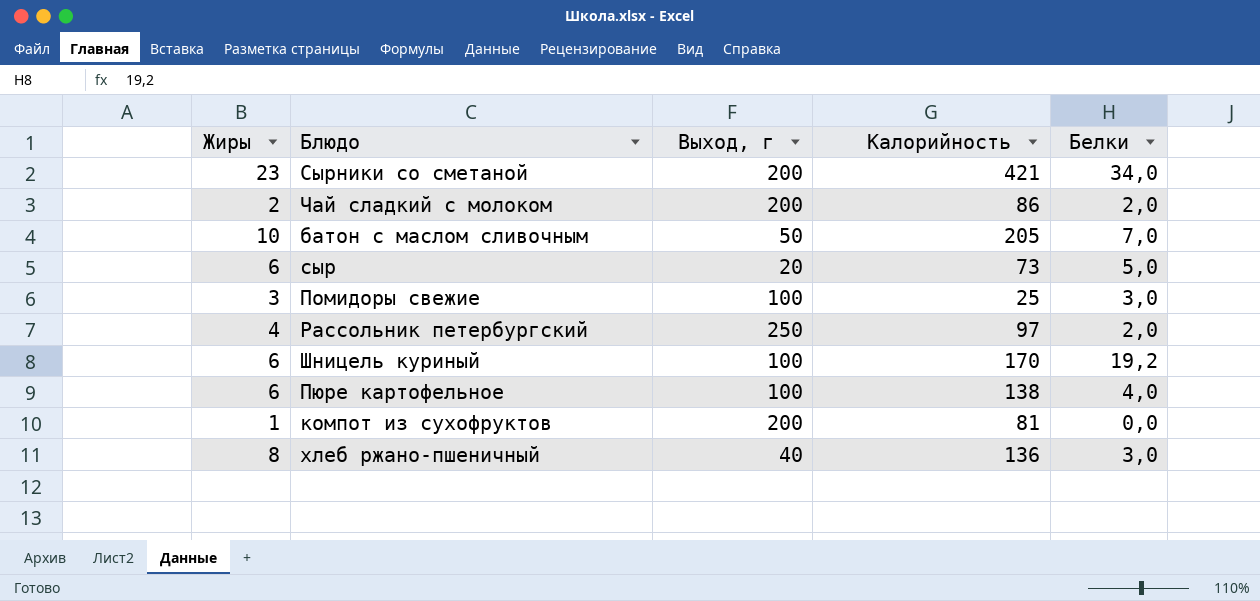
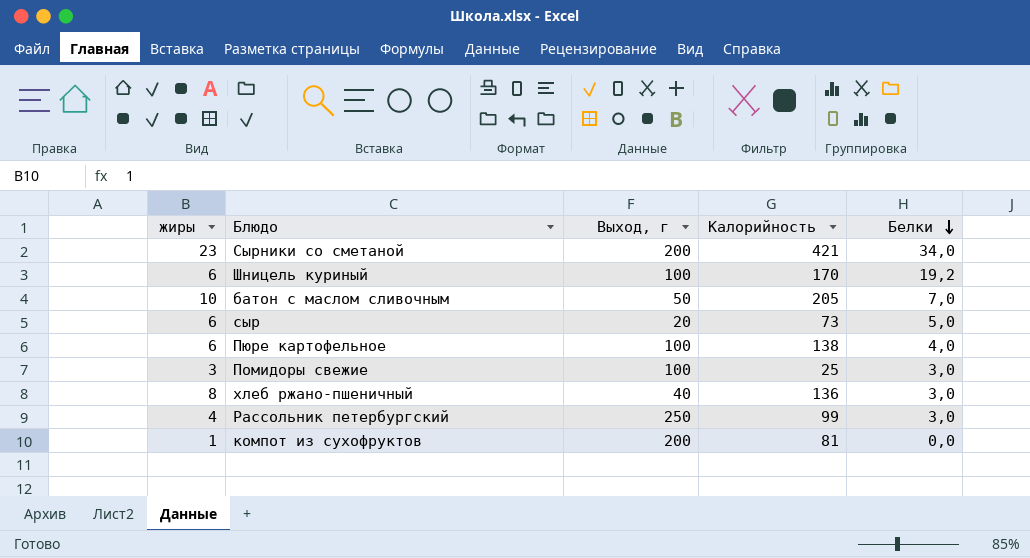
row order: none -> Белки descending
column name: Жиры -> жиры
row Чай сладкий с молоком: 2 | 200 | 86 | 2,0 -> none
Рассольник петербургский | Калорийность: 97 -> 99
Рассольник петербургский | Белки: 2,0 -> 3,0

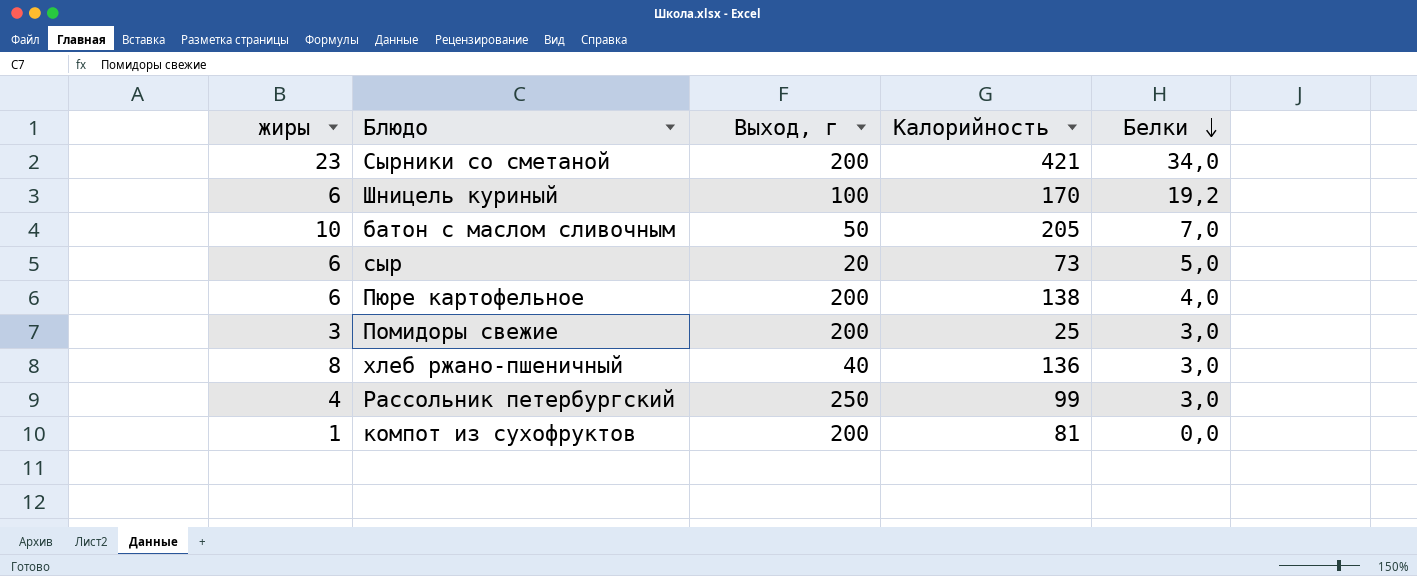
Пюре картофельное | Выход, г: 100 -> 200
Помидоры свежие | Выход, г: 100 -> 200

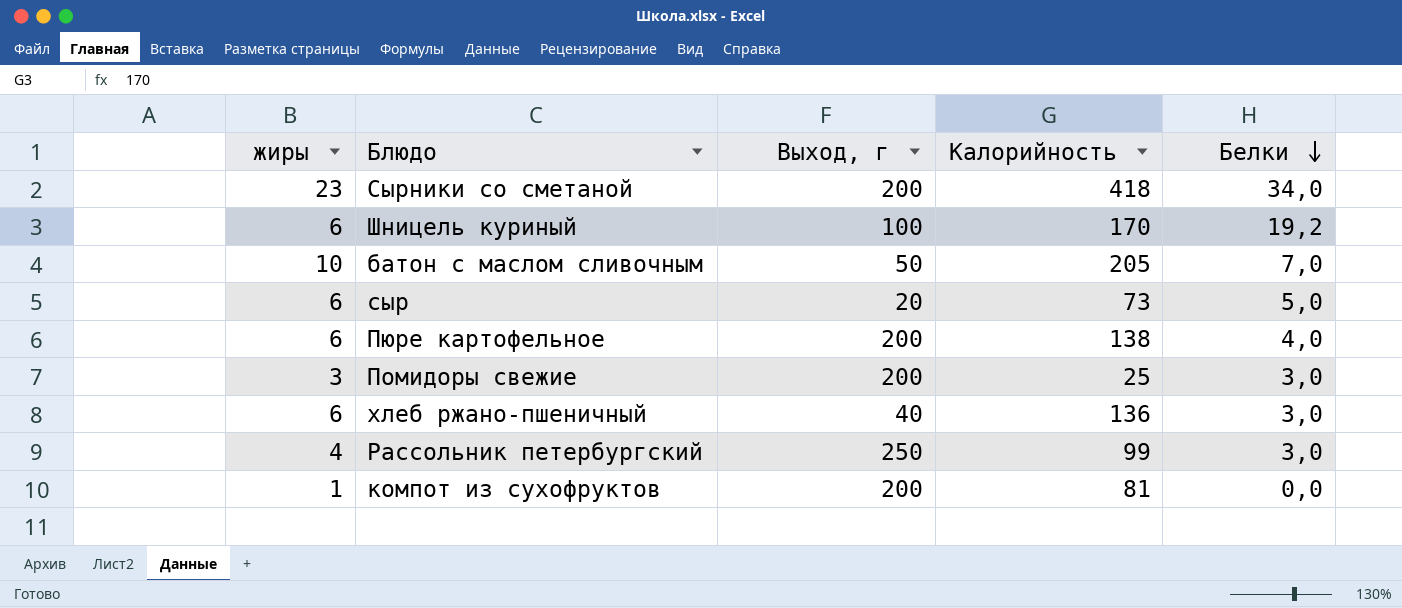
Сырники со сметаной | Калорийность: 421 -> 418
хлеб ржано-пшеничный | жиры: 8 -> 6

